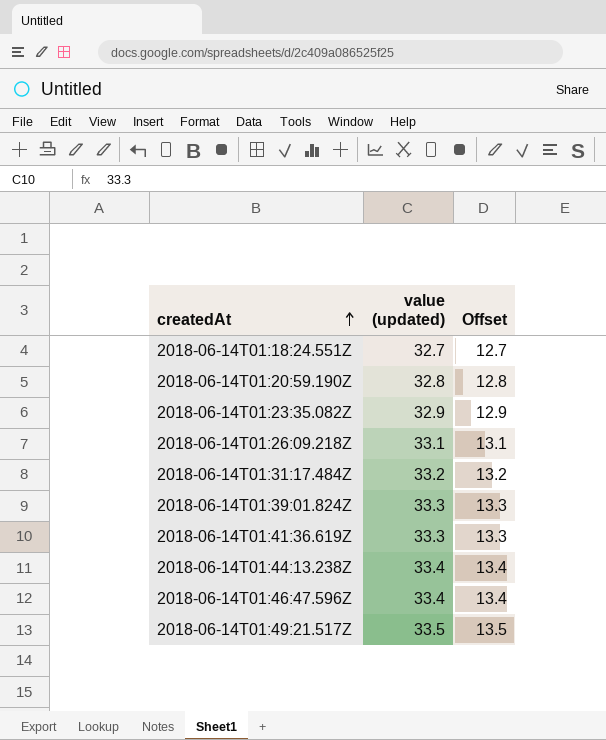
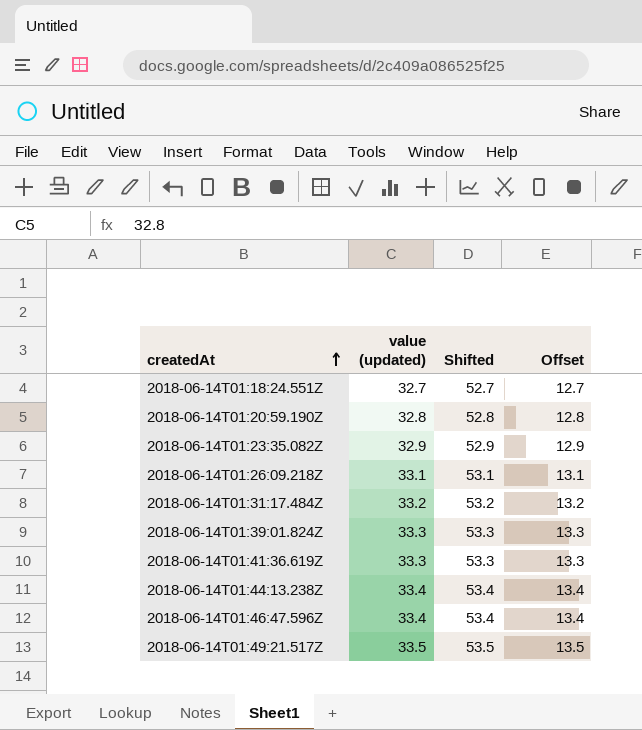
column Shifted | formula: none -> [value (updated)] + 20

